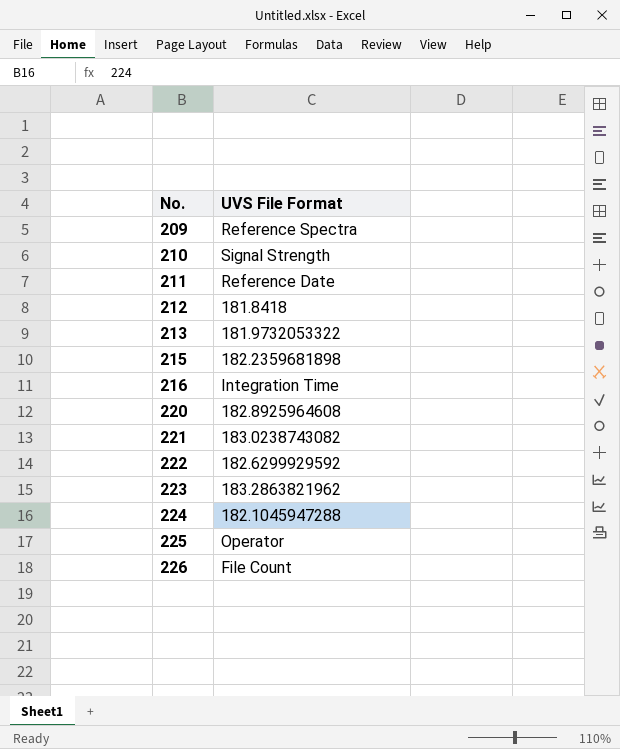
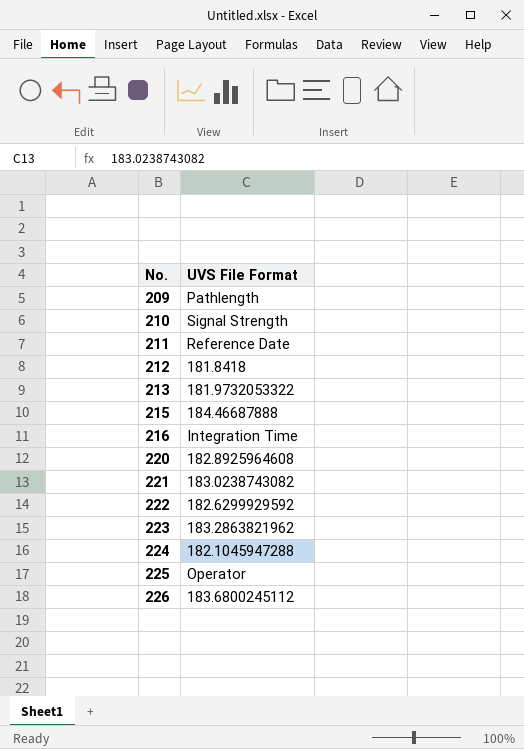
209 | UVS File Format: Reference Spectra -> Pathlength
215 | UVS File Format: 182.2359681898 -> 184.46687888
226 | UVS File Format: File Count -> 183.6800245112

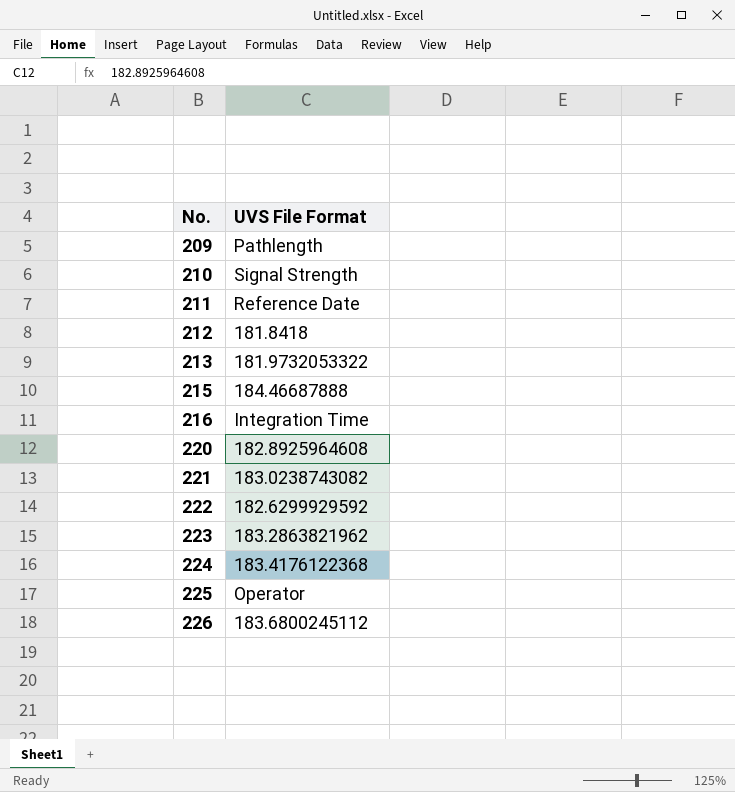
224 | UVS File Format: 182.1045947288 -> 183.4176122368

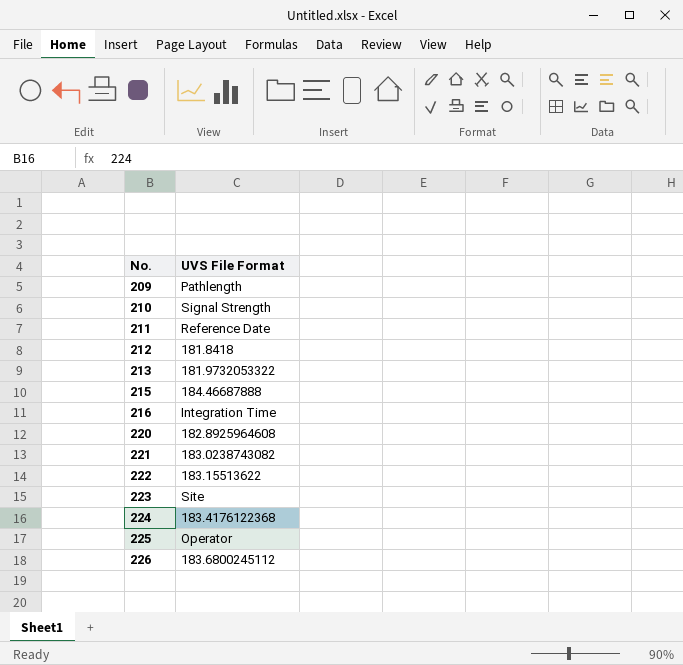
222 | UVS File Format: 182.6299929592 -> 183.15513622
223 | UVS File Format: 183.2863821962 -> Site

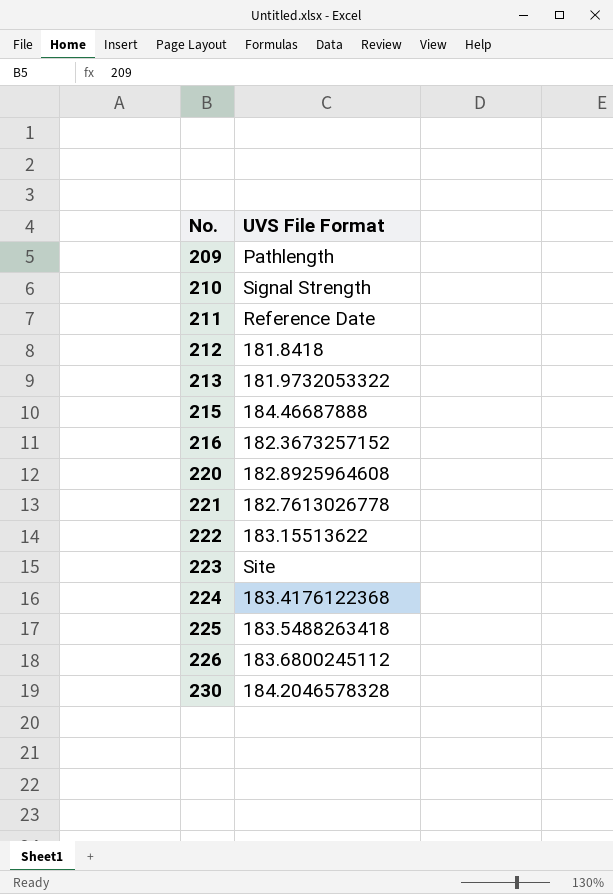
216 | UVS File Format: Integration Time -> 182.3673257152
221 | UVS File Format: 183.0238743082 -> 182.7613026778
225 | UVS File Format: Operator -> 183.5488263418
row 230: none -> 184.2046578328

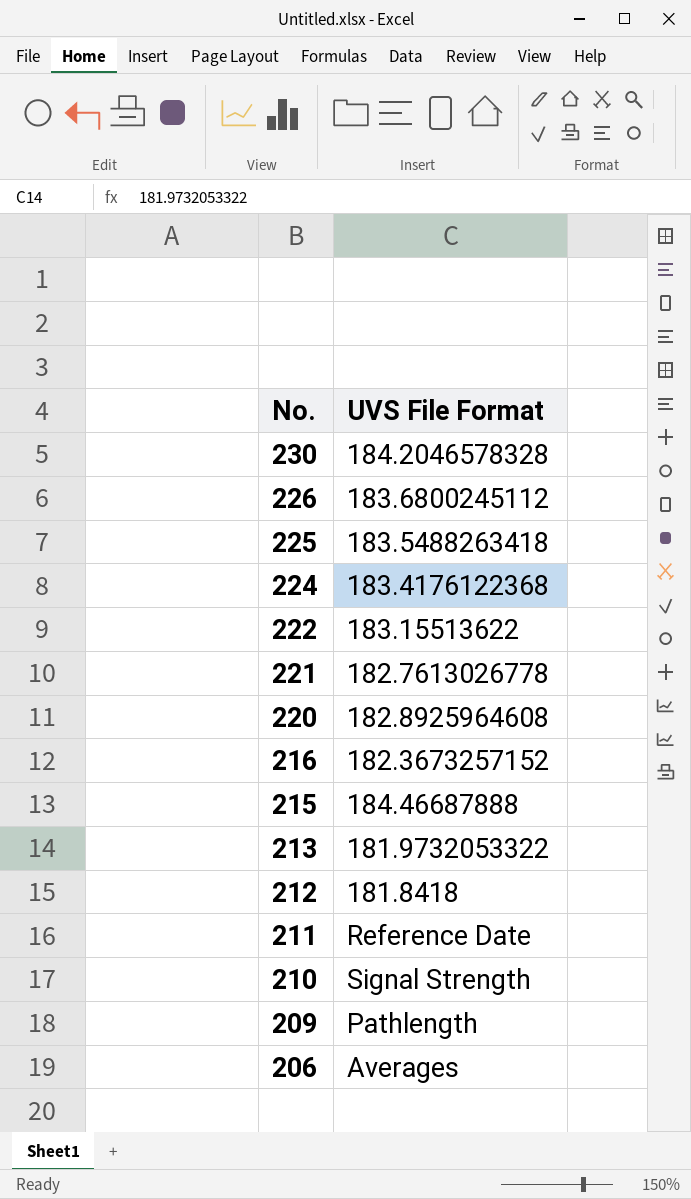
row order: No. ascending -> No. descending
row 223: Site -> none
row 206: none -> Averages

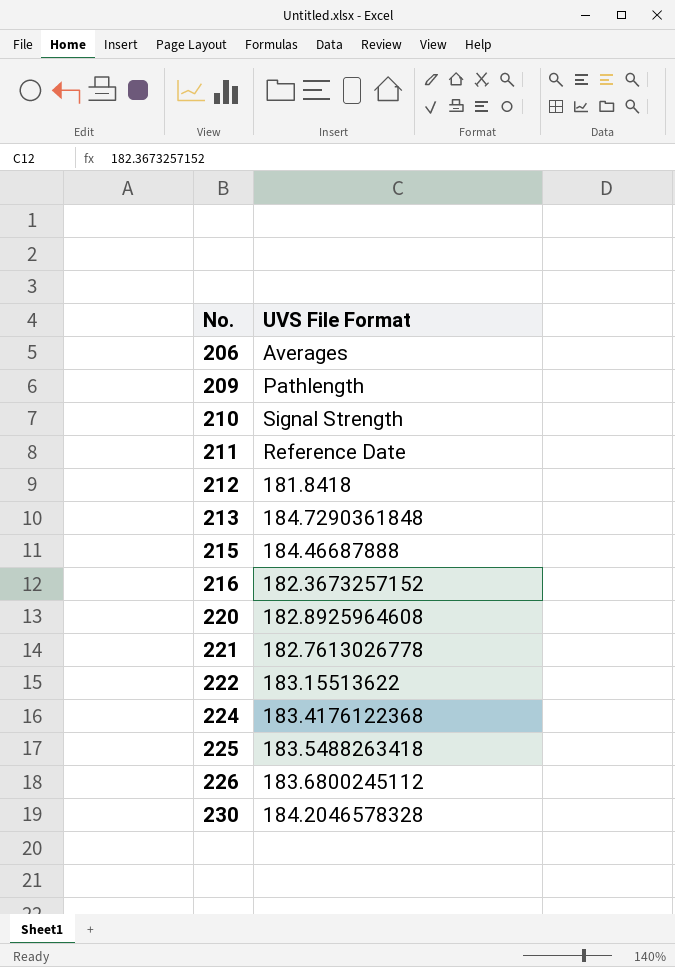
row order: No. descending -> No. ascending
213 | UVS File Format: 181.9732053322 -> 184.7290361848

